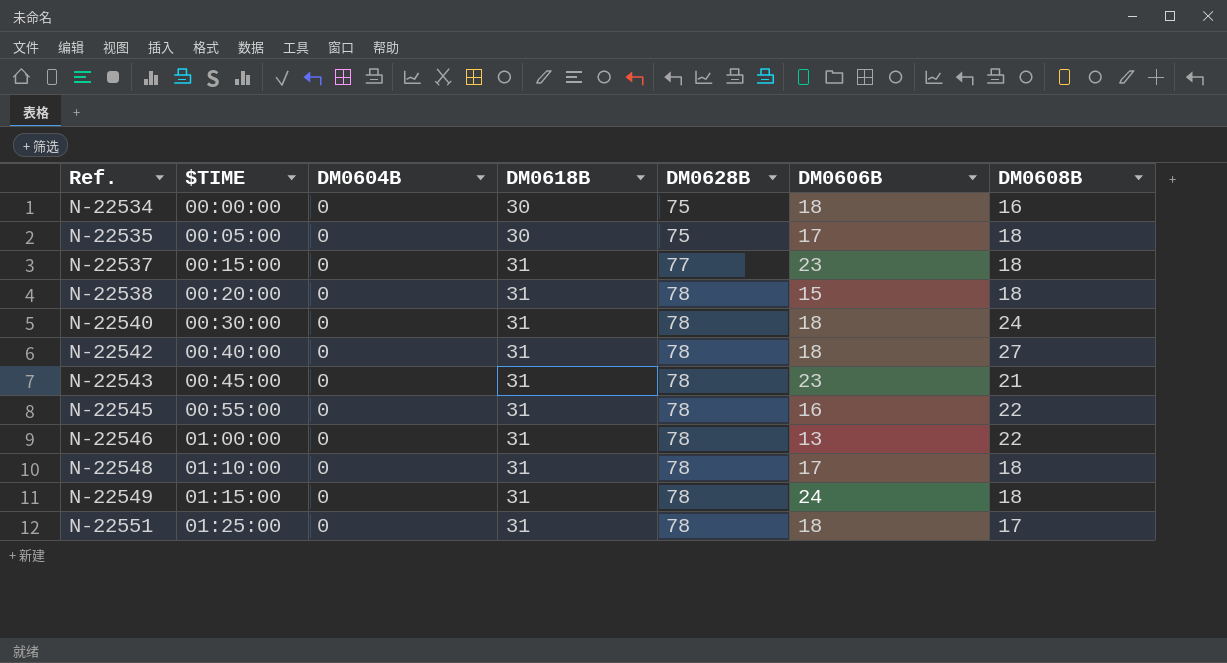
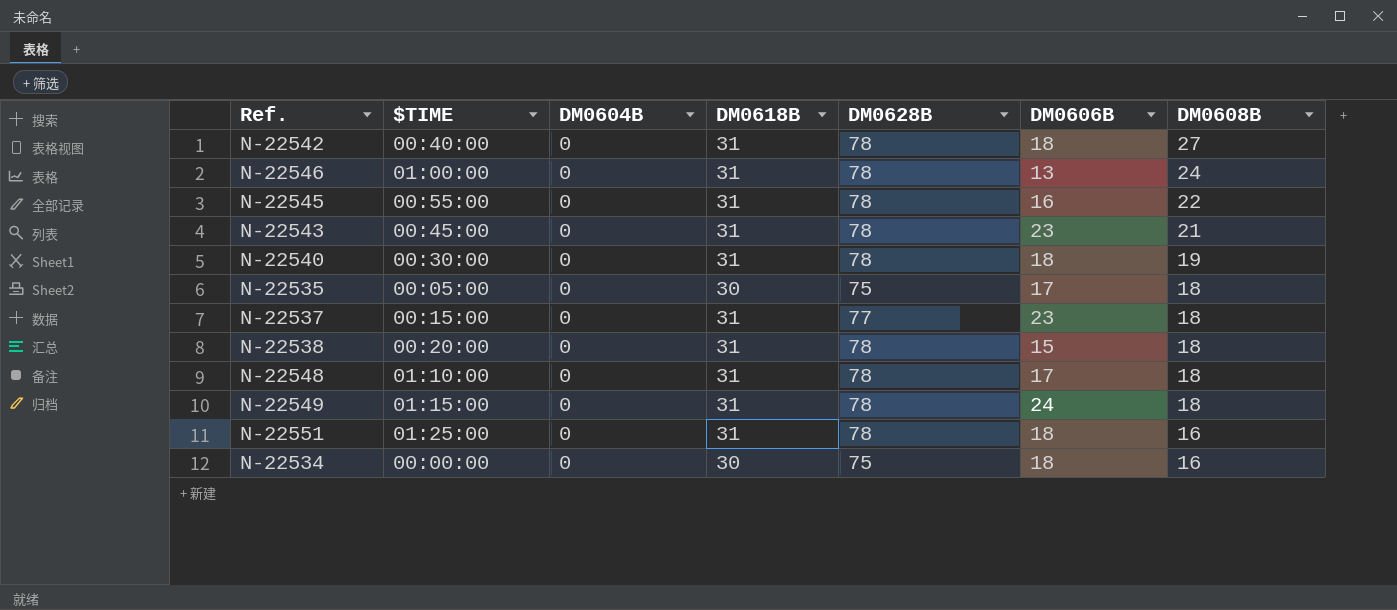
row order: Ref. ascending -> DM0608B descending
N-22546 | DM0608B: 22 -> 24
N-22540 | DM0608B: 24 -> 19
N-22551 | DM0608B: 17 -> 16

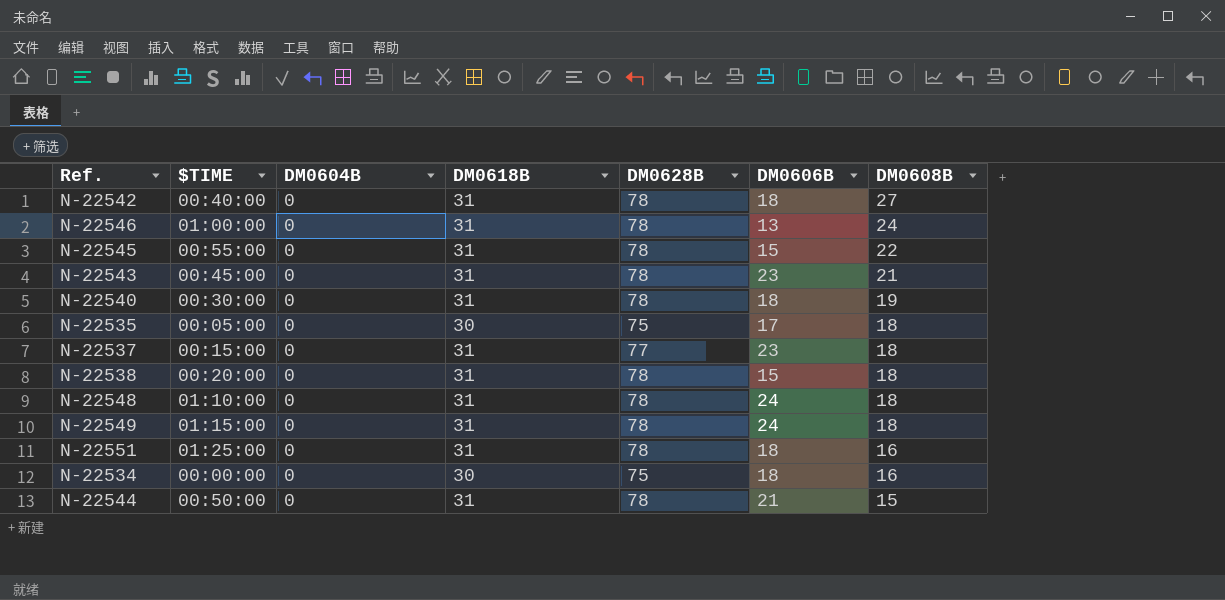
N-22545 | DM0606B: 16 -> 15
N-22548 | DM0606B: 17 -> 24
row N-22544: none -> 00:50:00 | 0 | 31 | 78 | 21 | 15

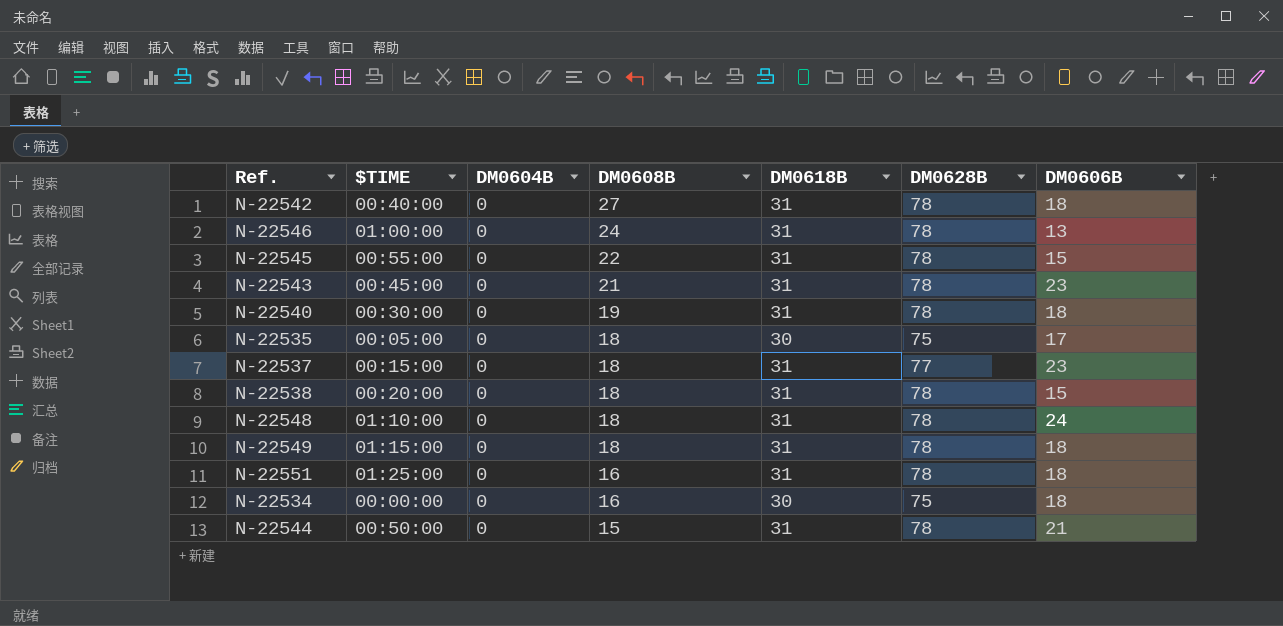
column DM0608B | position: 7 -> 4
N-22549 | DM0606B: 24 -> 18

